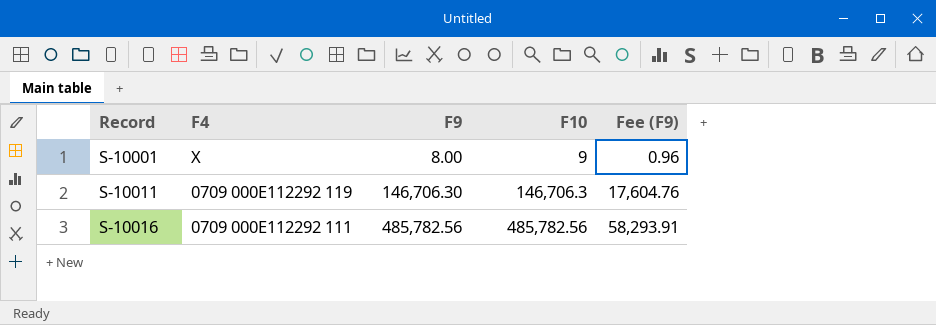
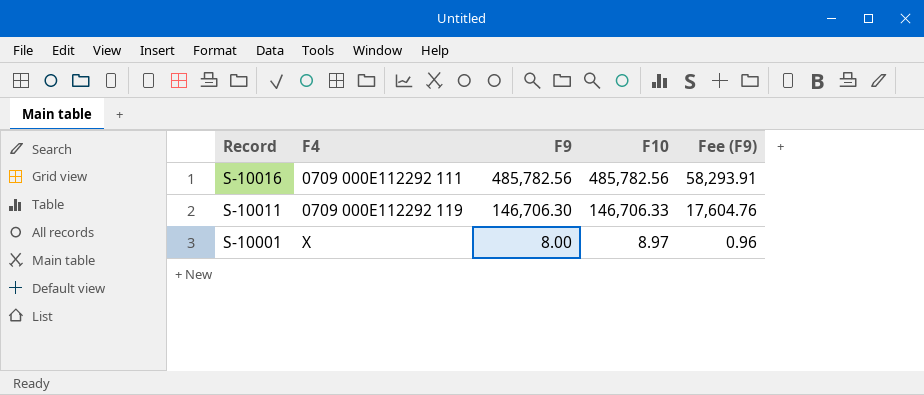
row order: Record ascending -> Record descending
S-10011 | F10: 146,706.3 -> 146,706.33
S-10001 | F10: 9 -> 8.97

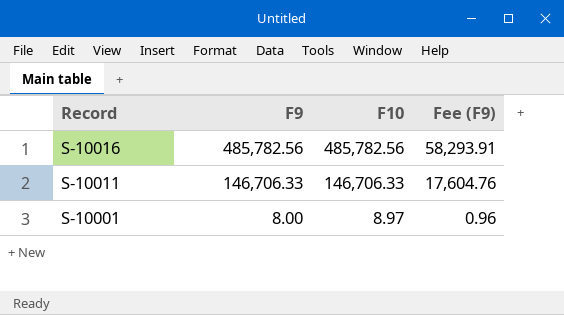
column F4 | position: 2 -> none
S-10011 | F9: 146,706.30 -> 146,706.33

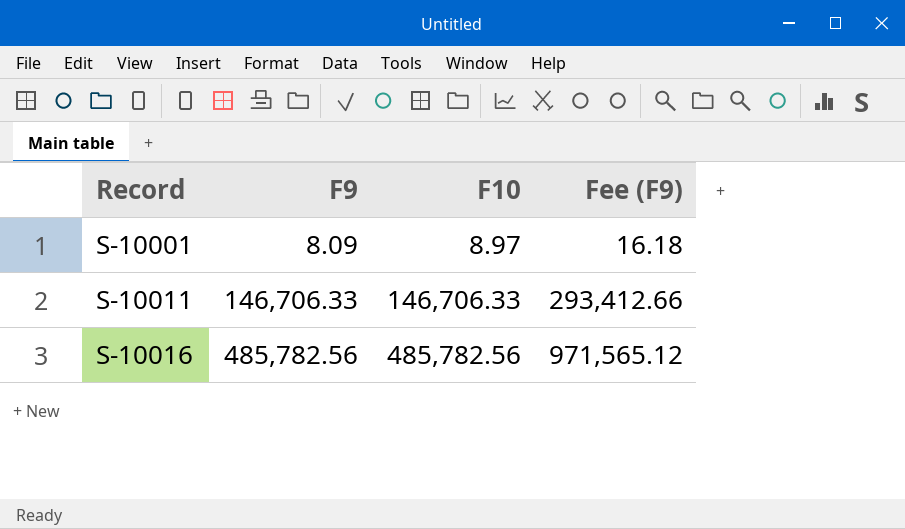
row order: Record descending -> Record ascending
column Fee (F9) | formula: [F9] * 0.12 -> [F9] * 2
S-10001 | F9: 8.00 -> 8.09

